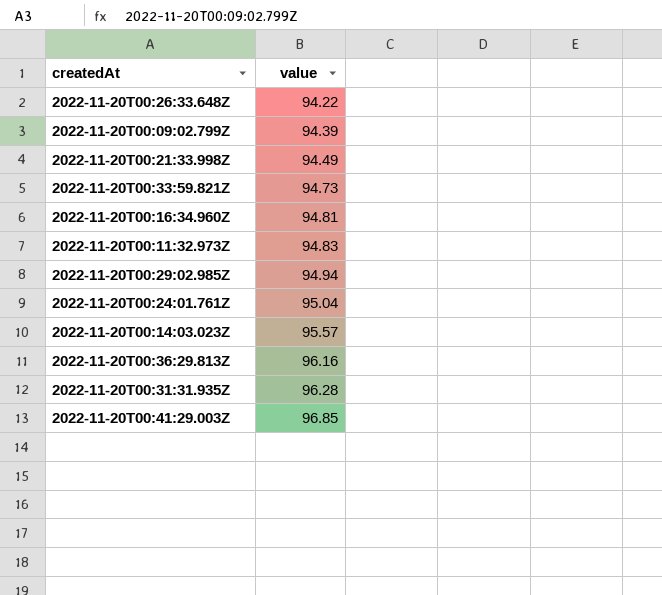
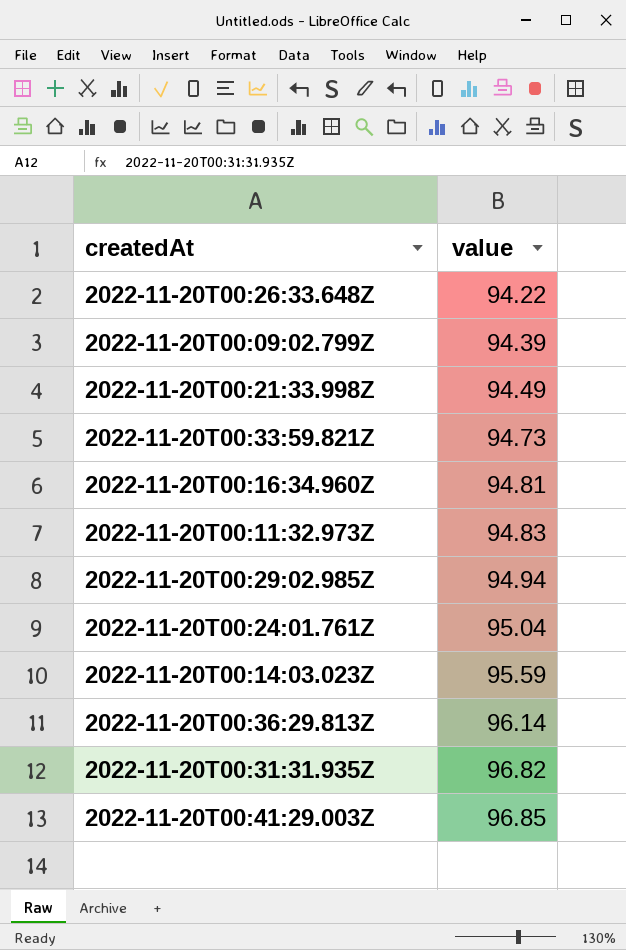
2022-11-20T00:14:03.023Z | value: 95.57 -> 95.59
2022-11-20T00:36:29.813Z | value: 96.16 -> 96.14
2022-11-20T00:31:31.935Z | value: 96.28 -> 96.82

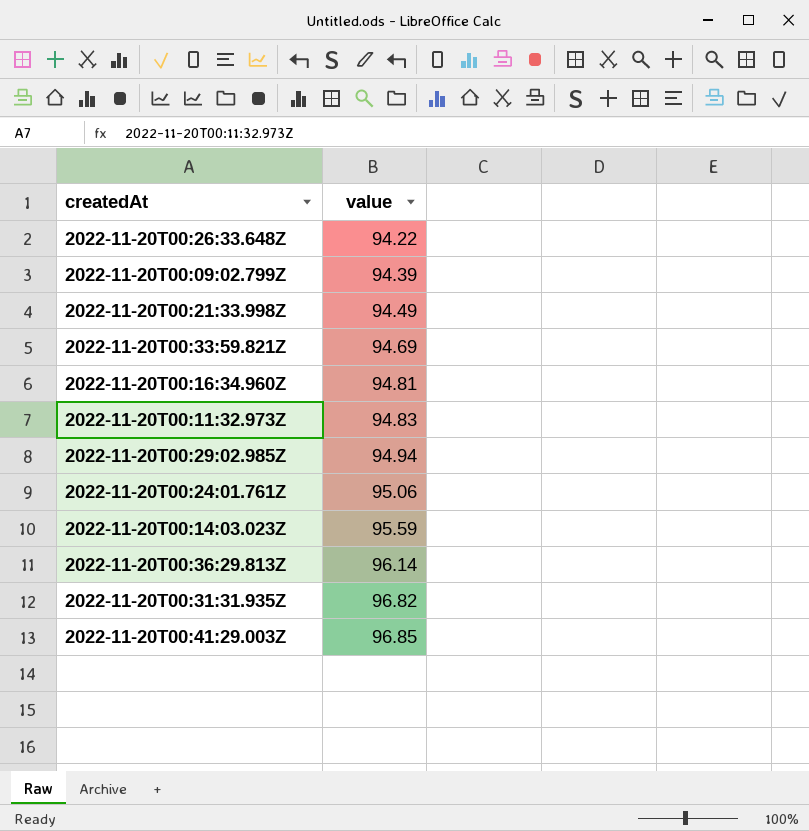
2022-11-20T00:33:59.821Z | value: 94.73 -> 94.69
2022-11-20T00:24:01.761Z | value: 95.04 -> 95.06

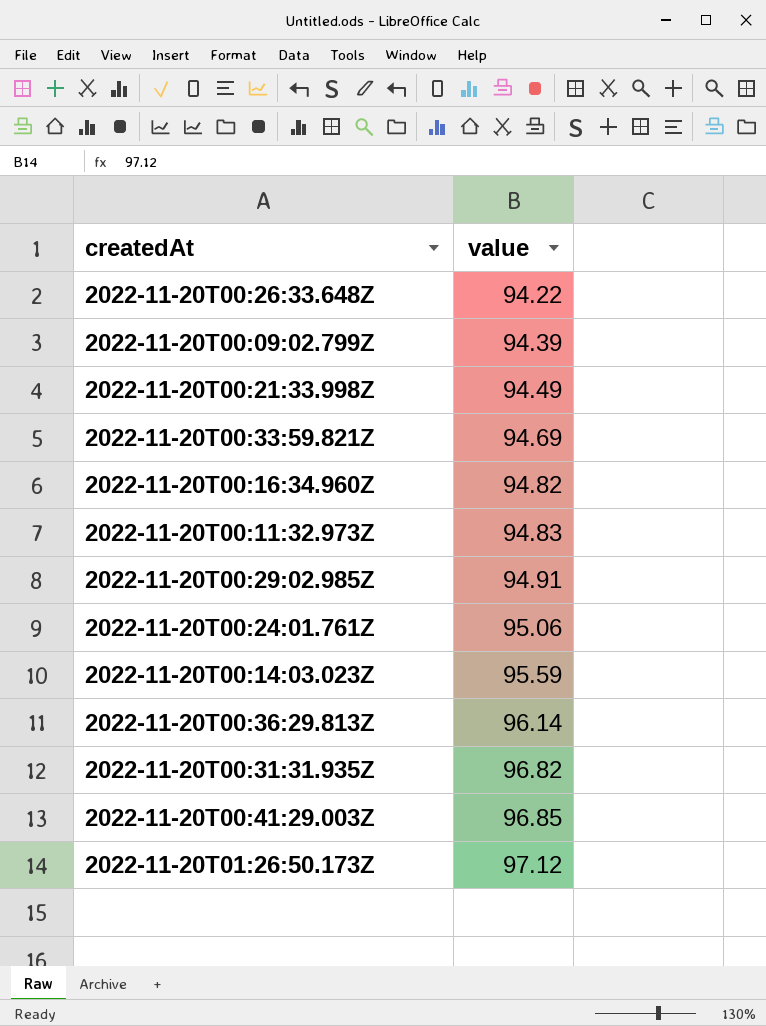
2022-11-20T00:16:34.960Z | value: 94.81 -> 94.82
2022-11-20T00:29:02.985Z | value: 94.94 -> 94.91
row 2022-11-20T01:26:50.173Z: none -> 97.12

